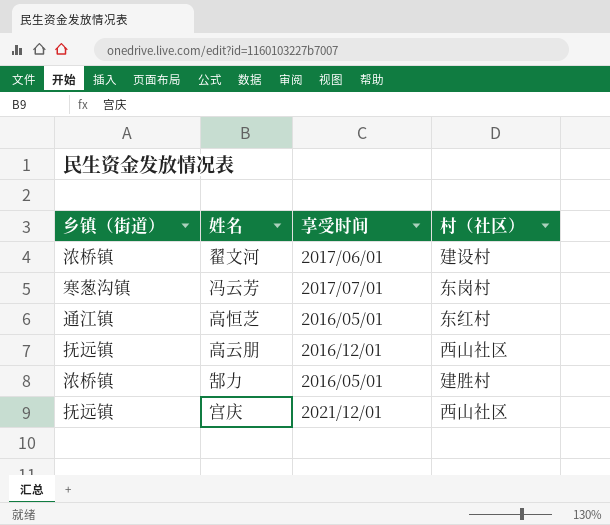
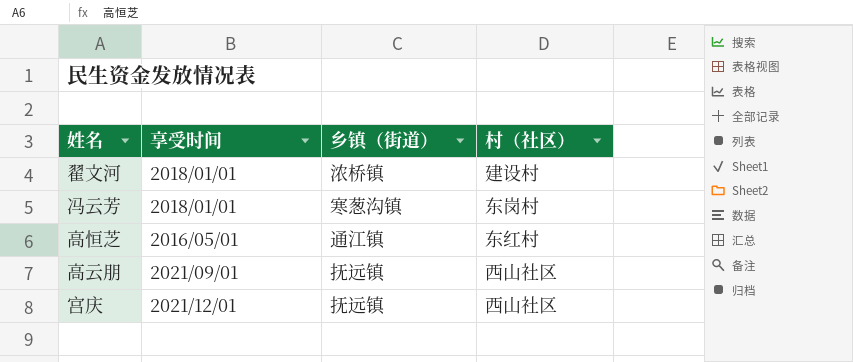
column 乡镇（街道） | position: 1 -> 3
row 郜力: 浓桥镇 | 2016/05/01 | 建胜村 -> none
翟文河 | 享受时间: 2017/06/01 -> 2018/01/01
冯云芳 | 享受时间: 2017/07/01 -> 2018/01/01
高云朋 | 享受时间: 2016/12/01 -> 2021/09/01

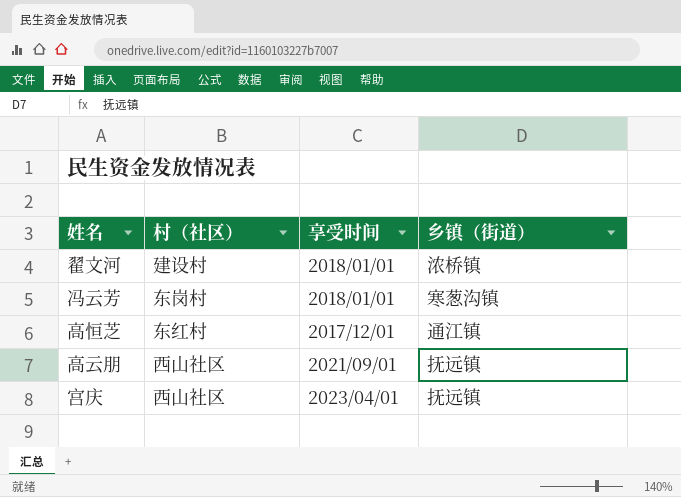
column 村（社区） | position: 4 -> 2
高恒芝 | 享受时间: 2016/05/01 -> 2017/12/01
宫庆 | 享受时间: 2021/12/01 -> 2023/04/01

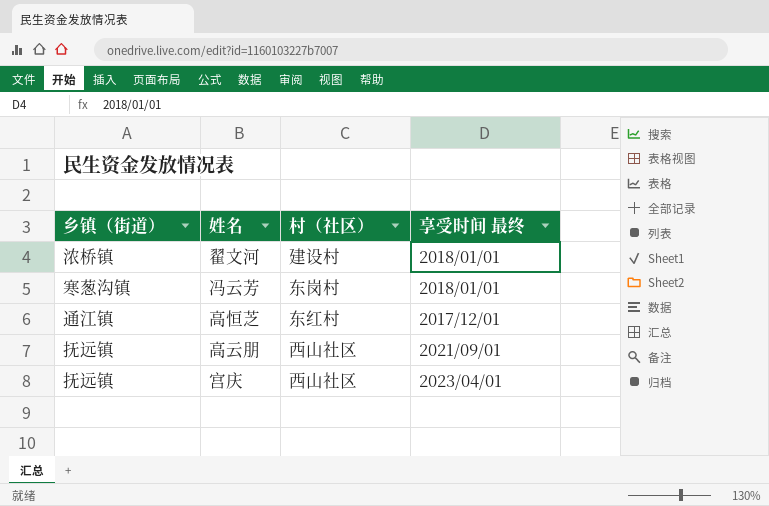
column 乡镇（街道） | position: 4 -> 1
column name: 享受时间 -> 享受时间 最终

